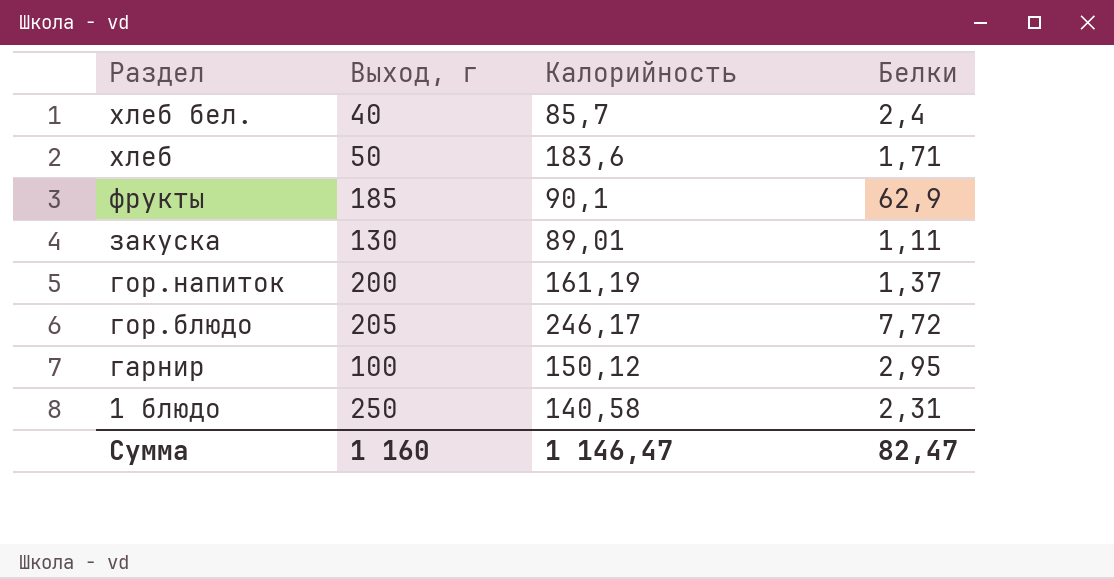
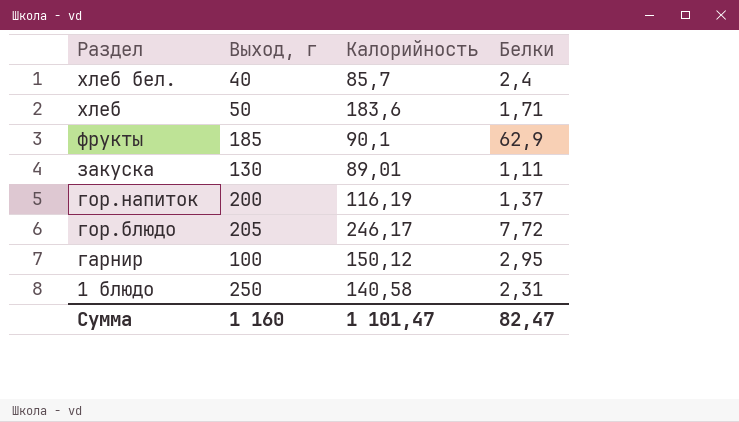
гор.напиток | Калорийность: 161,19 -> 116,19
Сумма | Калорийность: 1 146,47 -> 1 101,47

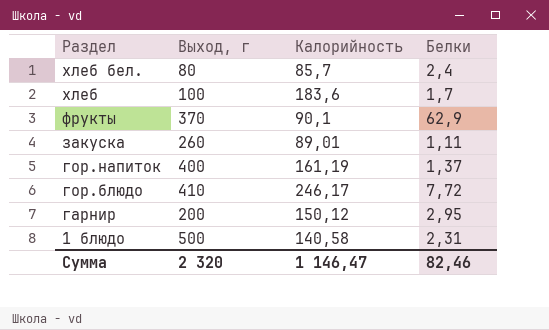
хлеб бел. | Выход, г: 40 -> 80
хлеб | Выход, г: 50 -> 100
хлеб | Белки: 1,71 -> 1,7
фрукты | Выход, г: 185 -> 370
закуска | Выход, г: 130 -> 260
гор.напиток | Выход, г: 200 -> 400
гор.напиток | Калорийность: 116,19 -> 161,19
гор.блюдо | Выход, г: 205 -> 410
гарнир | Выход, г: 100 -> 200
1 блюдо | Выход, г: 250 -> 500
Сумма | Выход, г: 1 160 -> 2 320
Сумма | Калорийность: 1 101,47 -> 1 146,47
Сумма | Белки: 82,47 -> 82,46

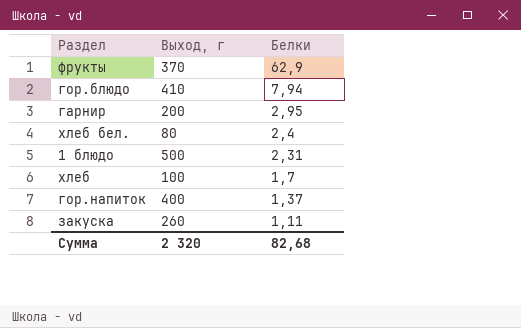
row order: Раздел descending -> Белки descending
column Калорийность | position: 3 -> none
гор.блюдо | Белки: 7,72 -> 7,94
Сумма | Белки: 82,46 -> 82,68

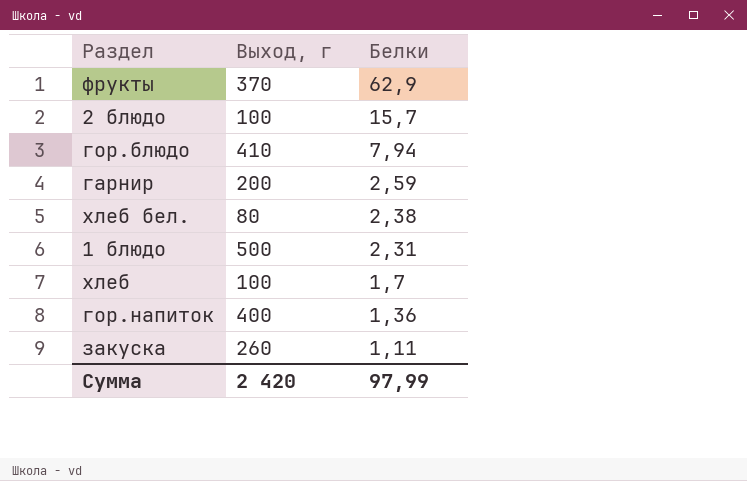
row 2 блюдо: none -> 100 | 15,7
гарнир | Белки: 2,95 -> 2,59
хлеб бел. | Белки: 2,4 -> 2,38
гор.напиток | Белки: 1,37 -> 1,36
Сумма | Выход, г: 2 320 -> 2 420
Сумма | Белки: 82,68 -> 97,99

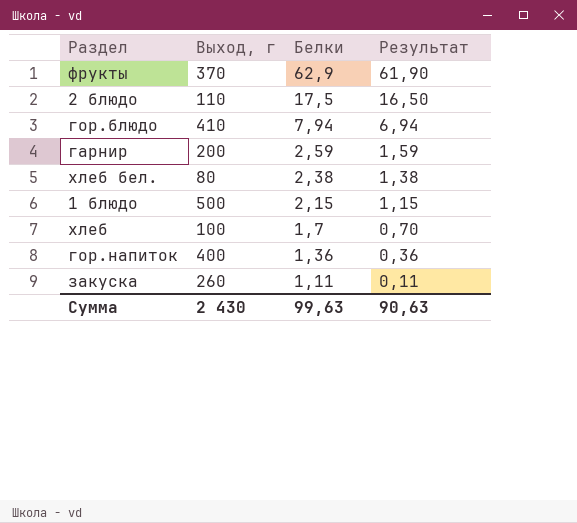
column Результат | formula: none -> [Белки] - 1
2 блюдо | Выход, г: 100 -> 110
2 блюдо | Белки: 15,7 -> 17,5
1 блюдо | Белки: 2,31 -> 2,15
Сумма | Выход, г: 2 420 -> 2 430
Сумма | Белки: 97,99 -> 99,63

